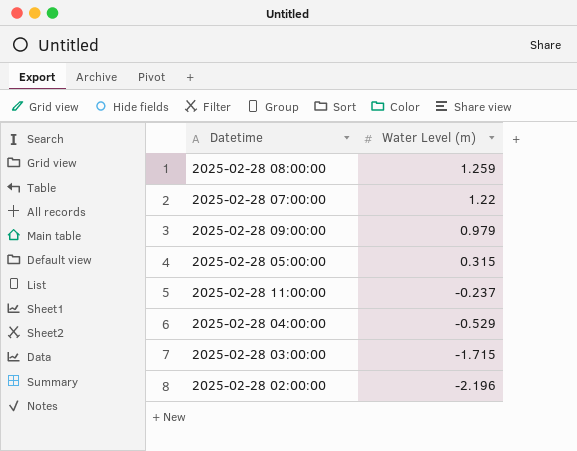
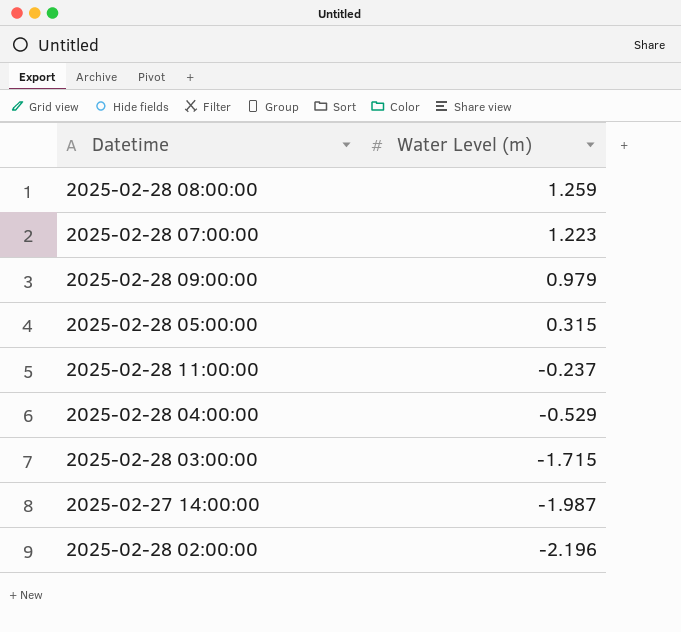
2025-02-28 07:00:00 | Water Level (m): 1.22 -> 1.223
row 2025-02-27 14:00:00: none -> -1.987

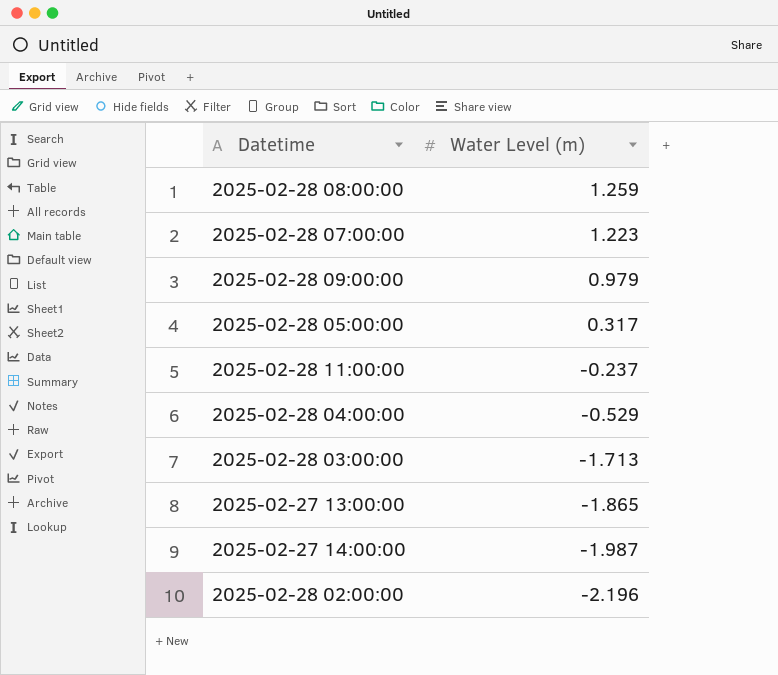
2025-02-28 05:00:00 | Water Level (m): 0.315 -> 0.317
2025-02-28 03:00:00 | Water Level (m): -1.715 -> -1.713
row 2025-02-27 13:00:00: none -> -1.865

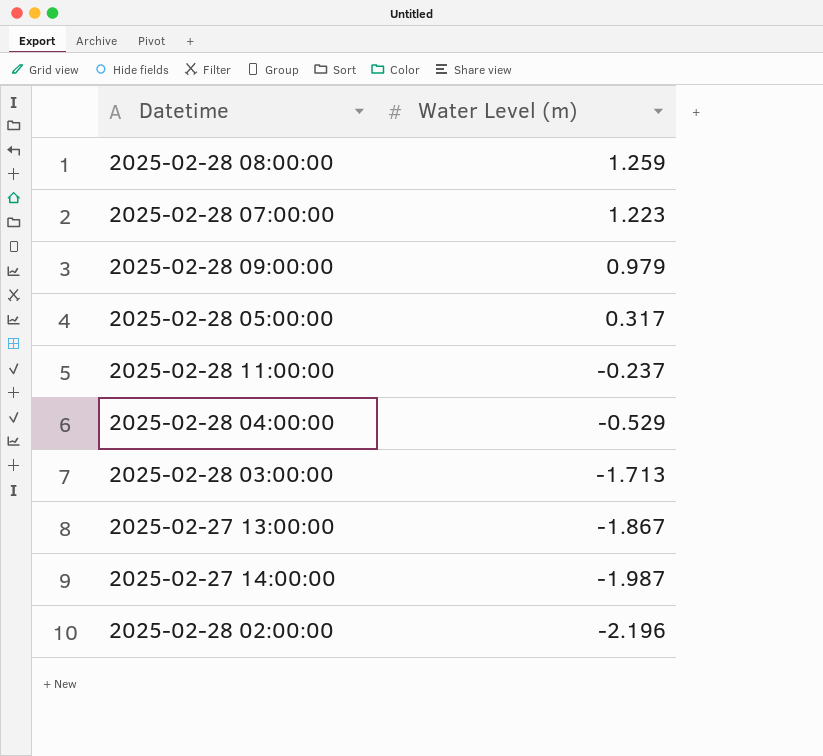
2025-02-27 13:00:00 | Water Level (m): -1.865 -> -1.867

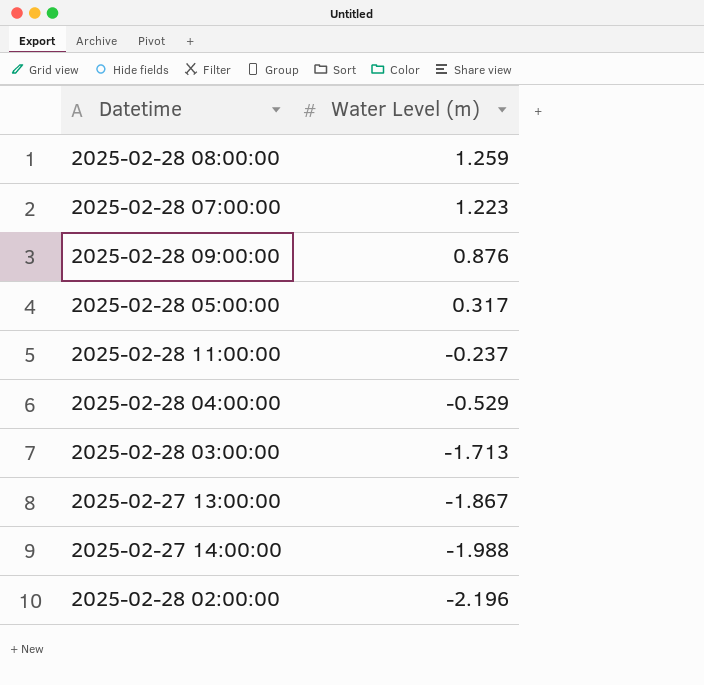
2025-02-28 09:00:00 | Water Level (m): 0.979 -> 0.876
2025-02-27 14:00:00 | Water Level (m): -1.987 -> -1.988

